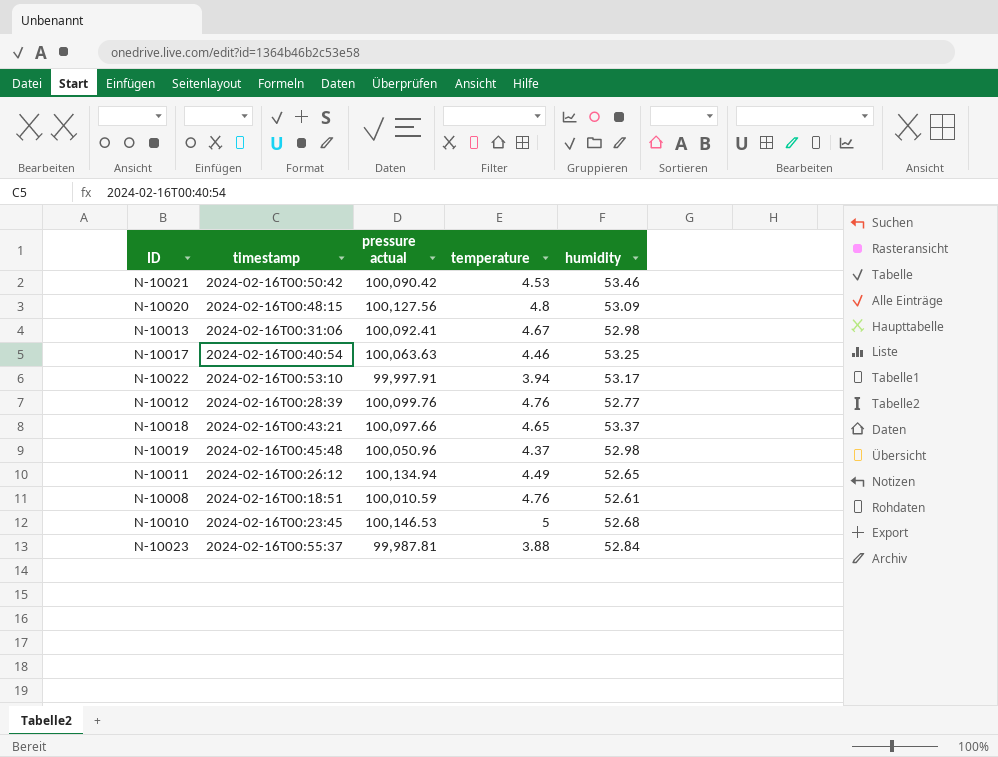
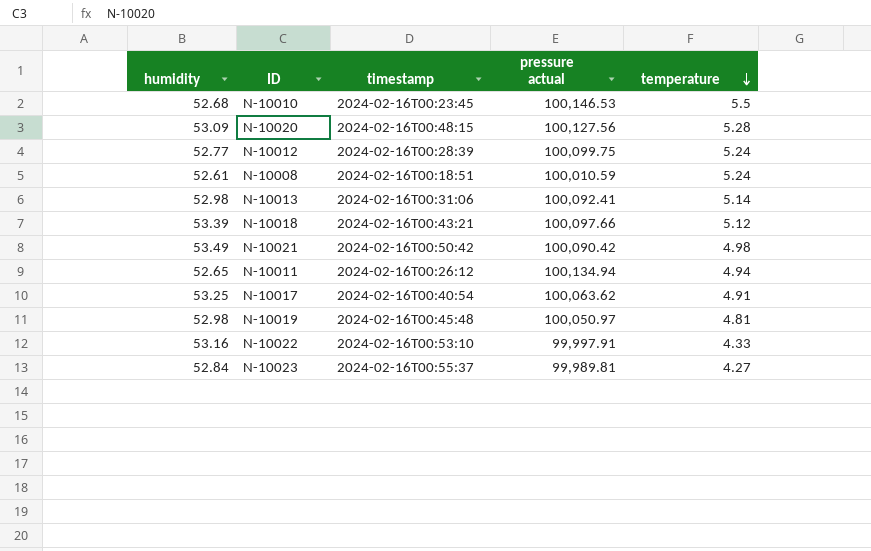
row order: none -> temperature descending
column humidity | position: 5 -> 1
N-10010 | temperature: 5 -> 5.5
N-10020 | temperature: 4.8 -> 5.28
N-10012 | pressure actual: 100,099.76 -> 100,099.75
N-10012 | temperature: 4.76 -> 5.24
N-10008 | temperature: 4.76 -> 5.24
N-10013 | temperature: 4.67 -> 5.14
N-10018 | humidity: 53.37 -> 53.39
N-10018 | temperature: 4.65 -> 5.12
N-10021 | humidity: 53.46 -> 53.49
N-10021 | temperature: 4.53 -> 4.98
N-10011 | temperature: 4.49 -> 4.94
N-10017 | pressure actual: 100,063.63 -> 100,063.62
N-10017 | temperature: 4.46 -> 4.91
N-10019 | pressure actual: 100,050.96 -> 100,050.97
N-10019 | temperature: 4.37 -> 4.81
N-10022 | humidity: 53.17 -> 53.16
N-10022 | temperature: 3.94 -> 4.33
N-10023 | pressure actual: 99,987.81 -> 99,989.81
N-10023 | temperature: 3.88 -> 4.27

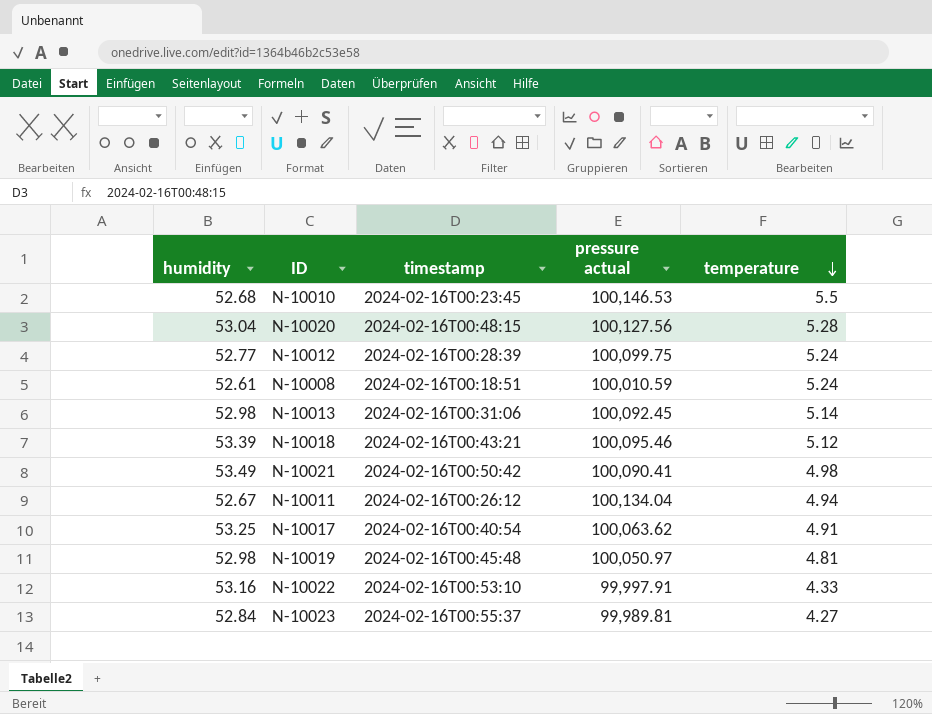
N-10020 | humidity: 53.09 -> 53.04
N-10013 | pressure actual: 100,092.41 -> 100,092.45
N-10018 | pressure actual: 100,097.66 -> 100,095.46
N-10021 | pressure actual: 100,090.42 -> 100,090.41
N-10011 | humidity: 52.65 -> 52.67
N-10011 | pressure actual: 100,134.94 -> 100,134.04

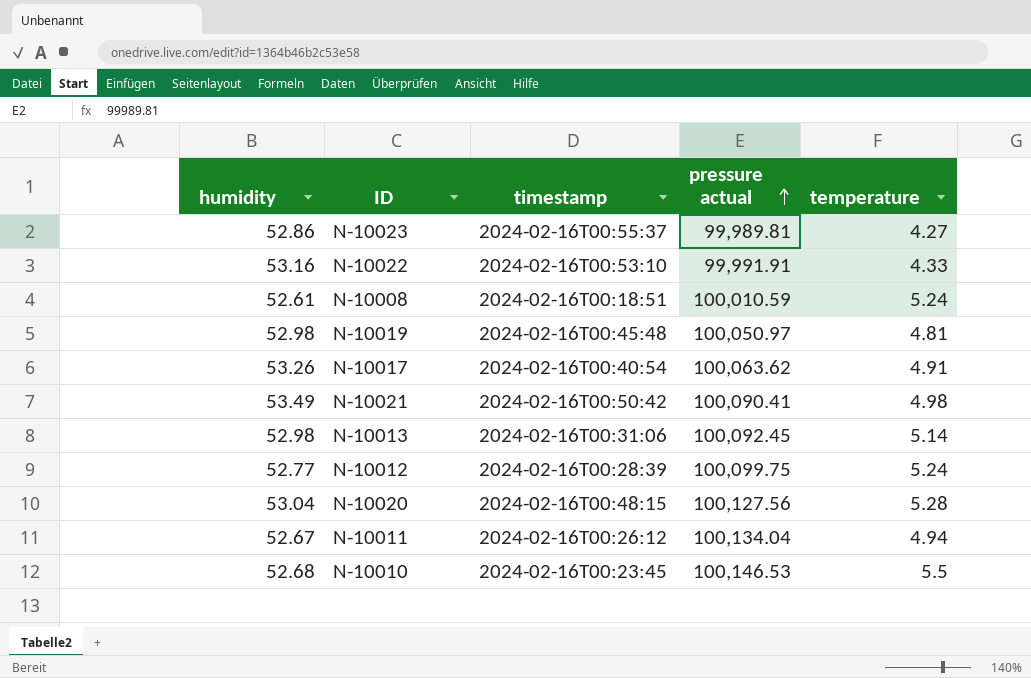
row order: temperature descending -> pressure actual ascending
row N-10018: 53.39 | 2024-02-16T00:43:21 | 100,095.46 | 5.12 -> none
N-10023 | humidity: 52.84 -> 52.86
N-10022 | pressure actual: 99,997.91 -> 99,991.91
N-10017 | humidity: 53.25 -> 53.26

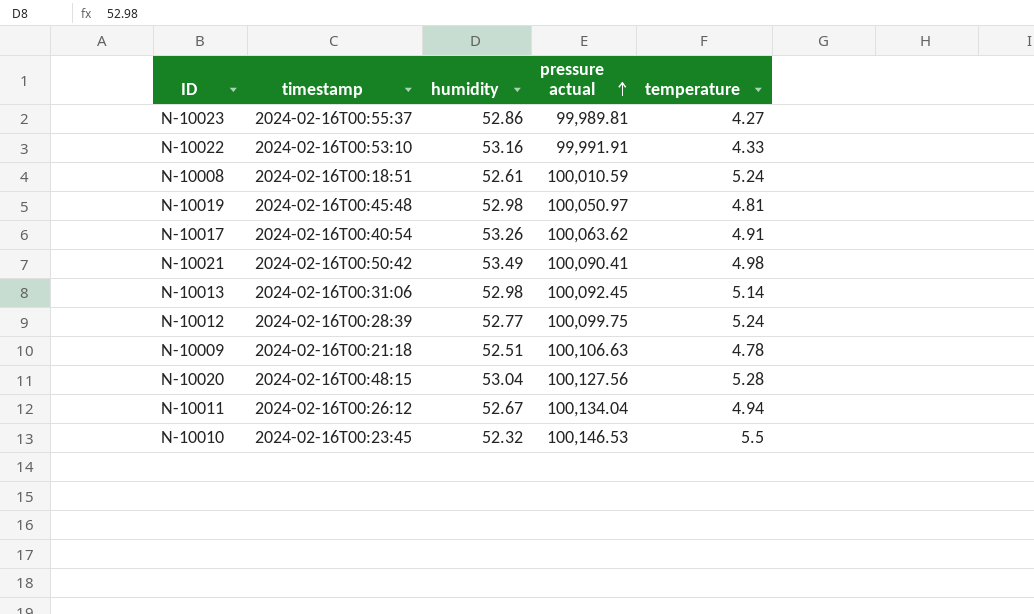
column humidity | position: 1 -> 3
row N-10009: none -> 2024-02-16T00:21:18 | 52.51 | 100,106.63 | 4.78
N-10010 | humidity: 52.68 -> 52.32

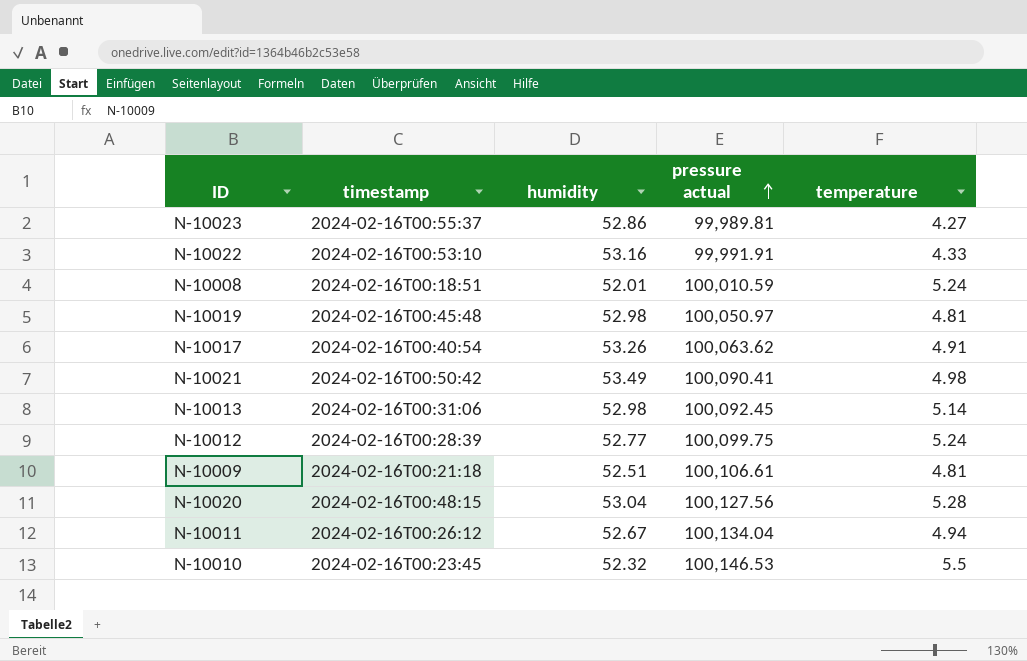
N-10008 | humidity: 52.61 -> 52.01
N-10009 | pressure actual: 100,106.63 -> 100,106.61
N-10009 | temperature: 4.78 -> 4.81

